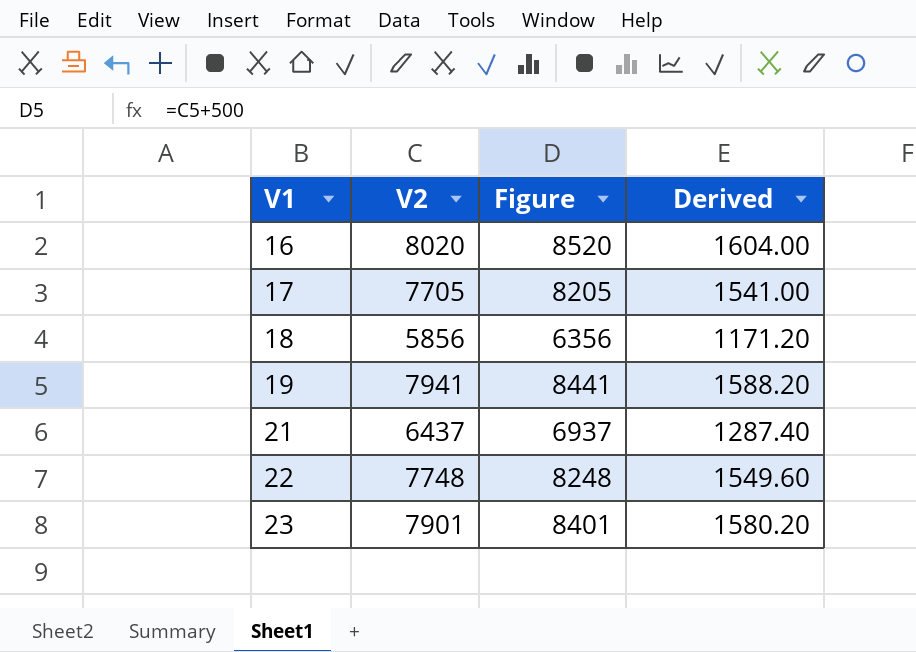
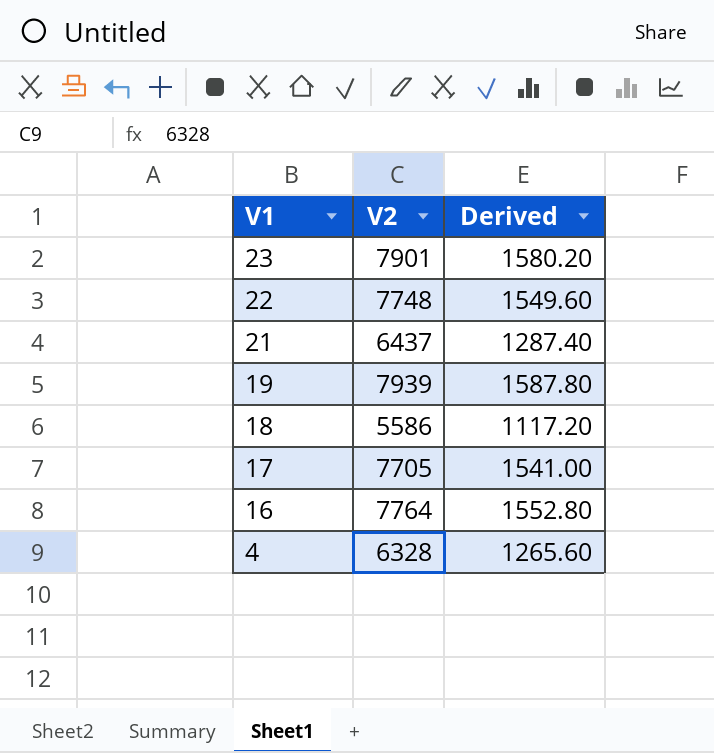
row order: V1 ascending -> V1 descending
column Figure | formula: [V2] + 500 -> none
19 | V2: 7941 -> 7939
19 | Derived: 1588.20 -> 1587.80
18 | V2: 5856 -> 5586
18 | Derived: 1171.20 -> 1117.20
16 | V2: 8020 -> 7764
16 | Derived: 1604.00 -> 1552.80
row 4: none -> 6328 | 1265.60

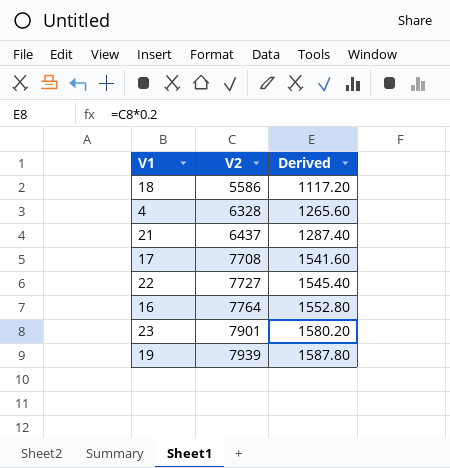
row order: V1 descending -> V2 ascending
17 | V2: 7705 -> 7708
17 | Derived: 1541.00 -> 1541.60
22 | V2: 7748 -> 7727
22 | Derived: 1549.60 -> 1545.40

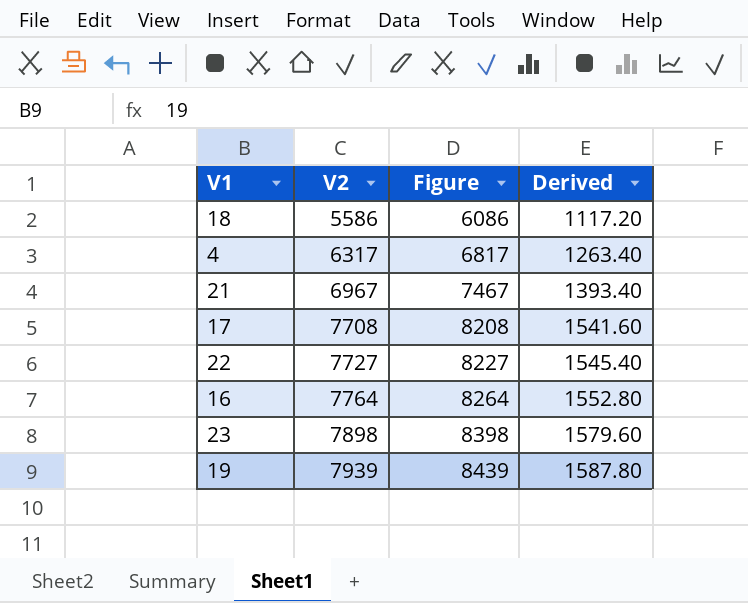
column Figure | formula: none -> [V2] + 500
4 | V2: 6328 -> 6317
4 | Derived: 1265.60 -> 1263.40
21 | V2: 6437 -> 6967
21 | Derived: 1287.40 -> 1393.40
23 | V2: 7901 -> 7898
23 | Derived: 1580.20 -> 1579.60

